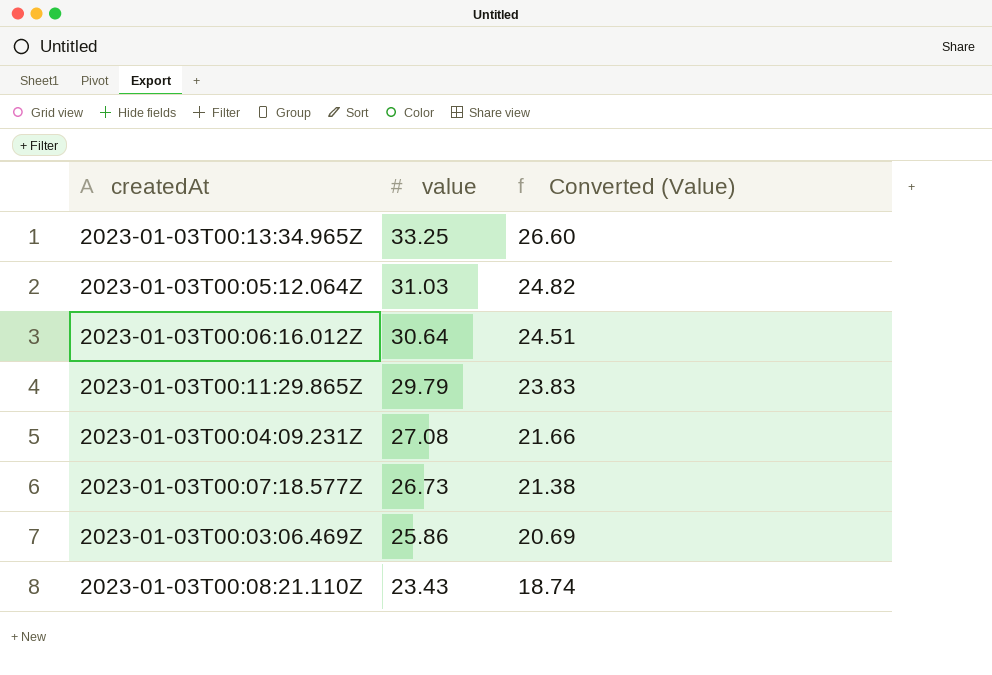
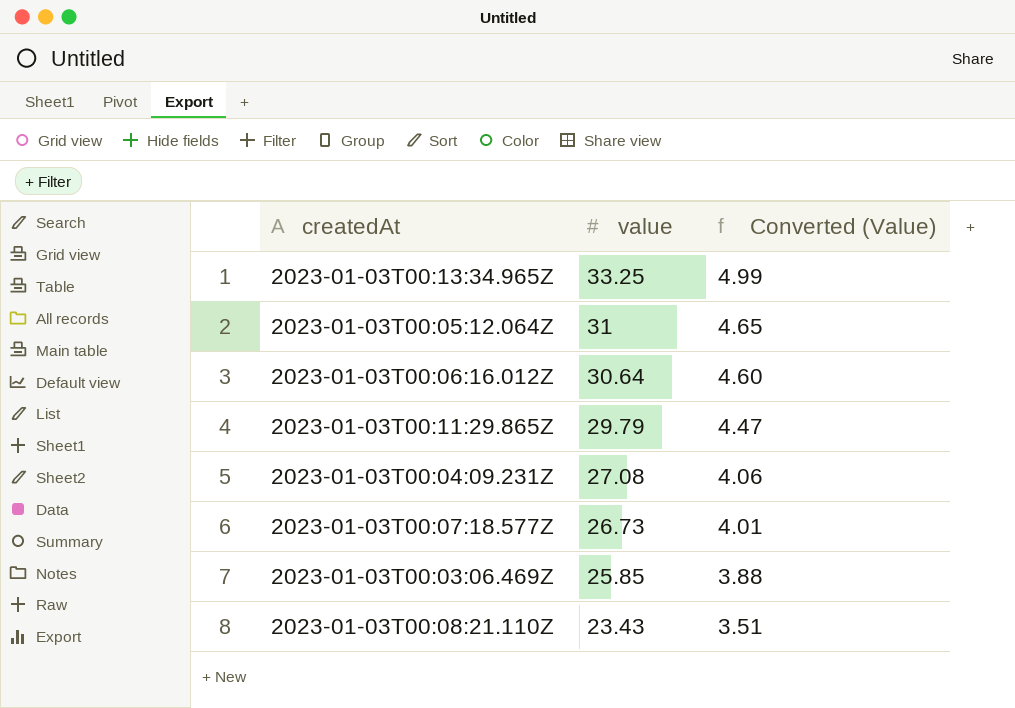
column Converted (Value) | formula: [value] * 0.8 -> [value] * 0.15
2023-01-03T00:05:12.064Z | value: 31.03 -> 31
2023-01-03T00:03:06.469Z | value: 25.86 -> 25.85

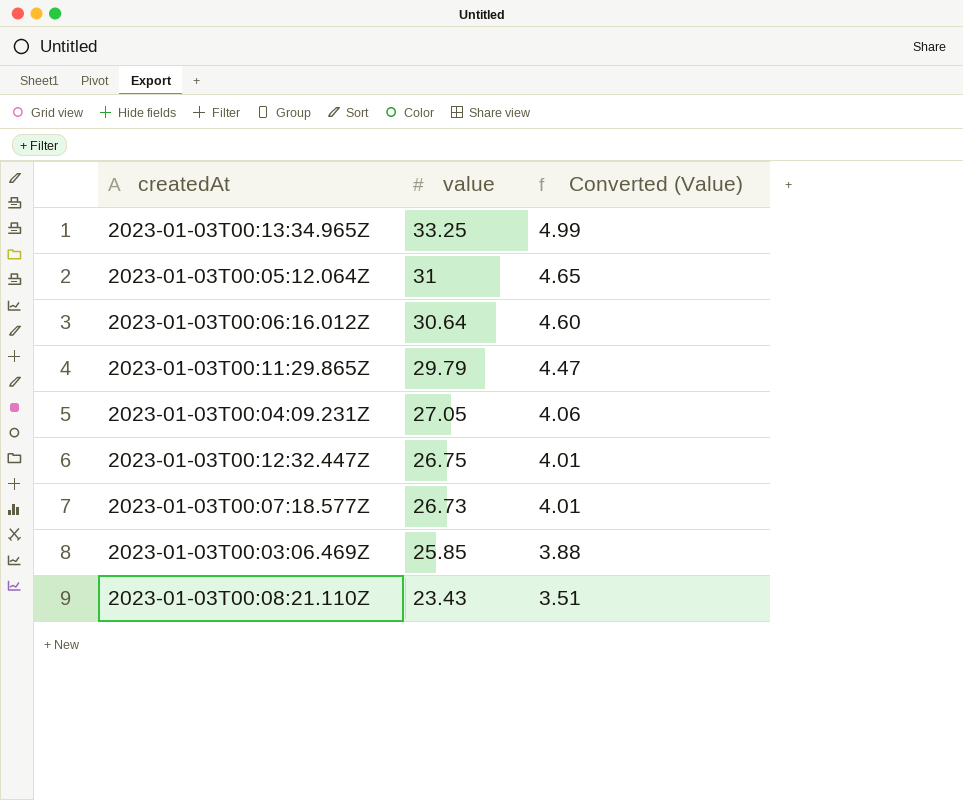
2023-01-03T00:04:09.231Z | value: 27.08 -> 27.05
row 2023-01-03T00:12:32.447Z: none -> 26.75 | 4.01

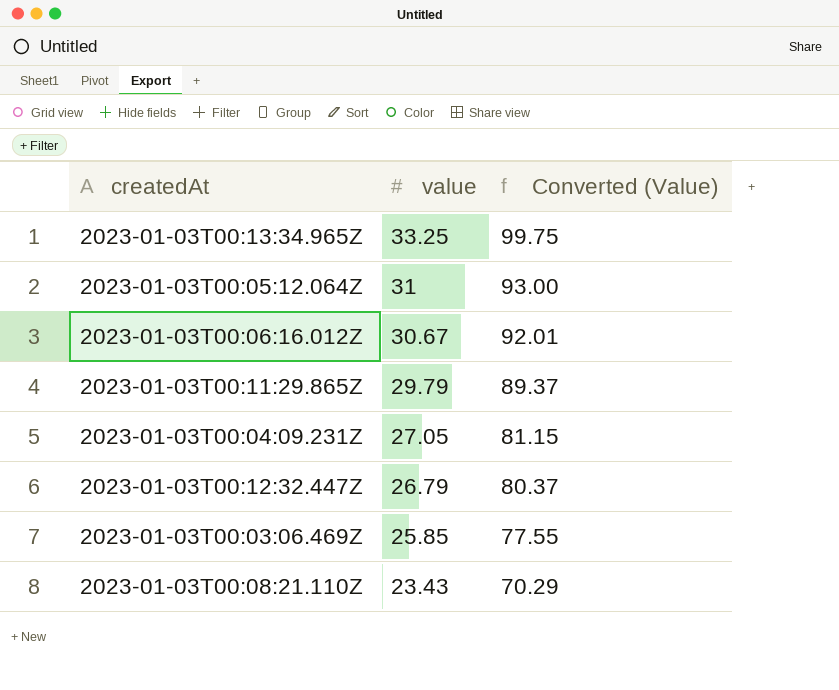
column Converted (Value) | formula: [value] * 0.15 -> [value] * 3
row 2023-01-03T00:07:18.577Z: 26.73 | 4.01 -> none
2023-01-03T00:06:16.012Z | value: 30.64 -> 30.67
2023-01-03T00:12:32.447Z | value: 26.75 -> 26.79

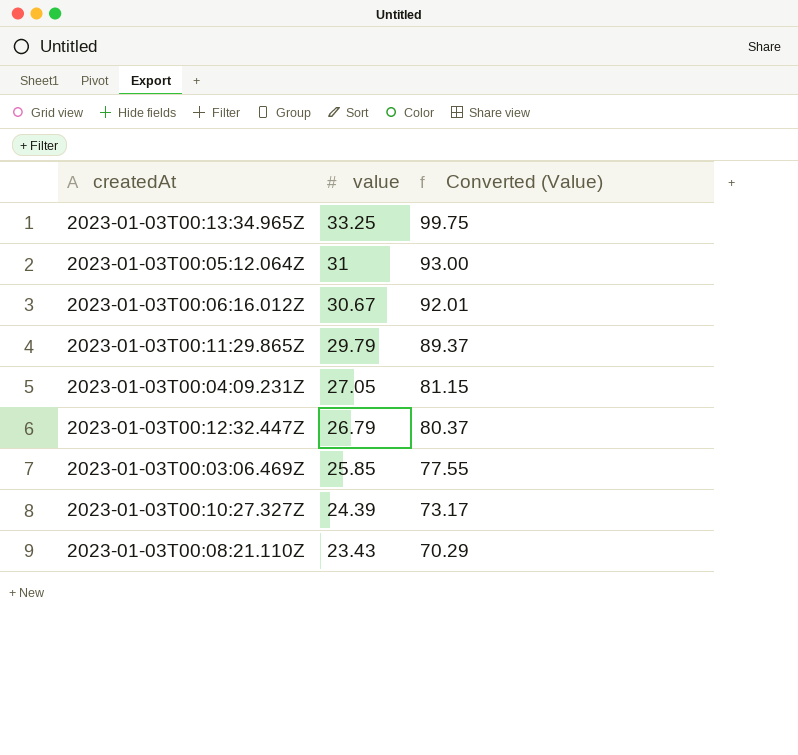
row 2023-01-03T00:10:27.327Z: none -> 24.39 | 73.17

